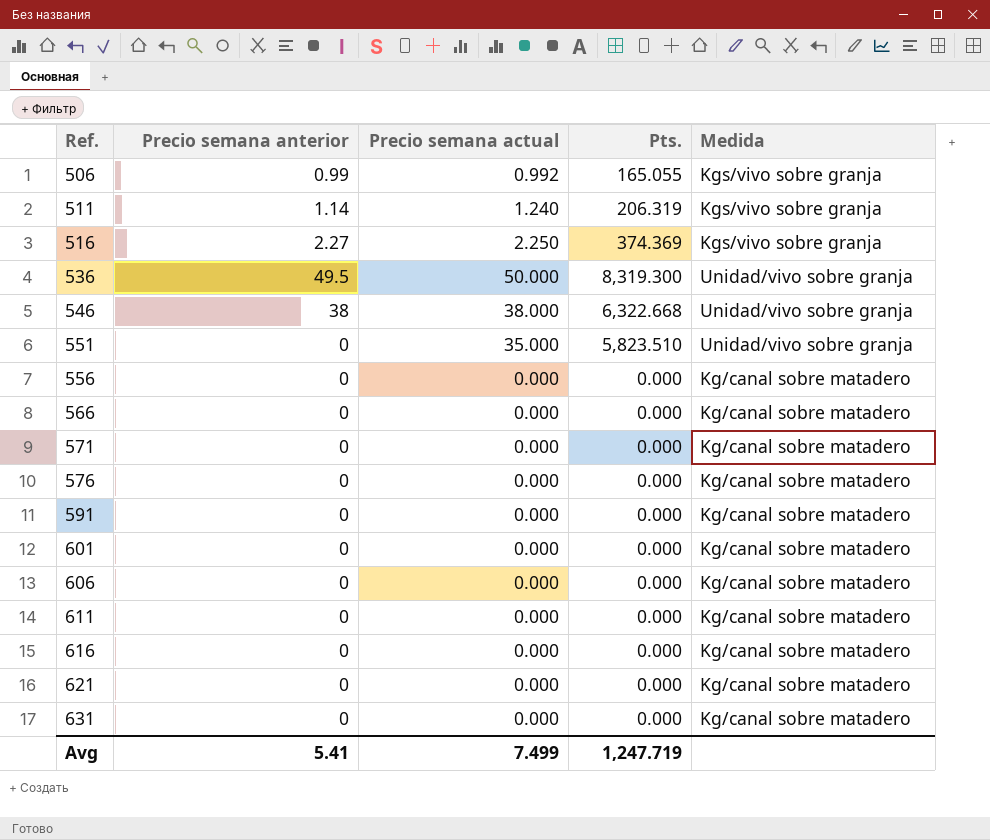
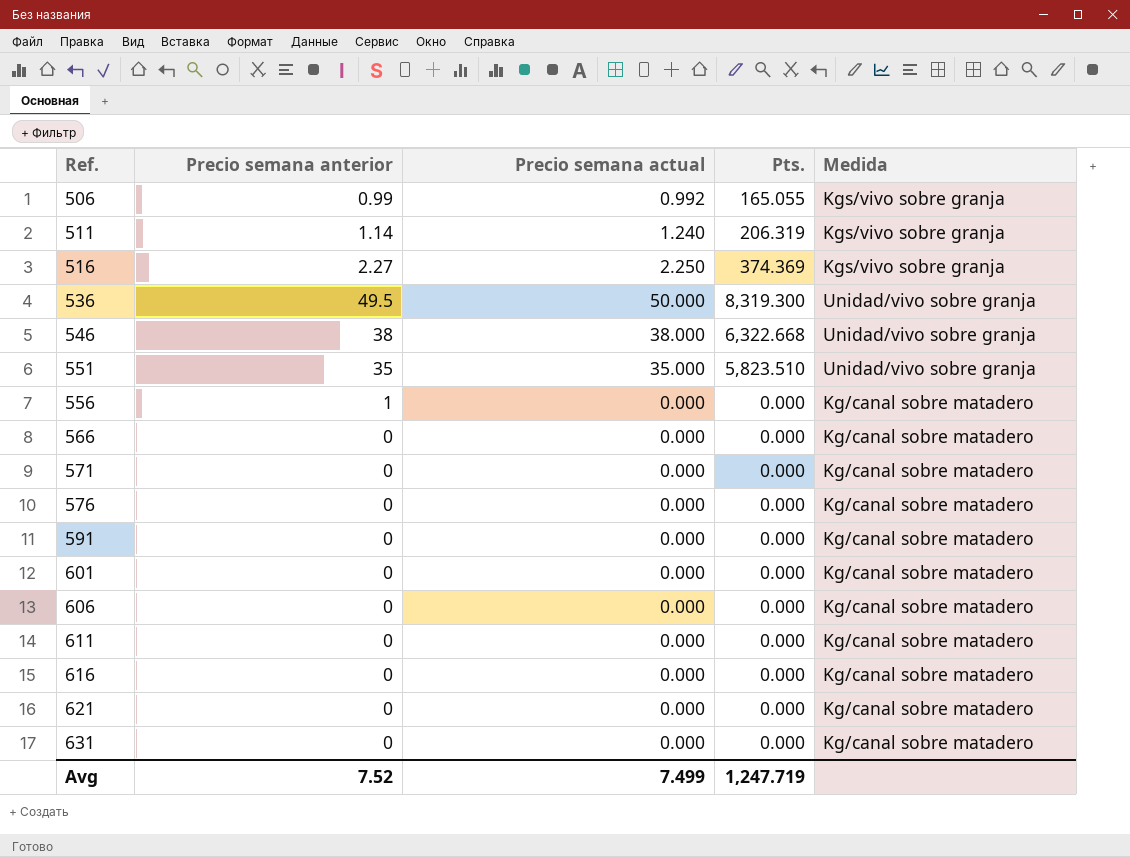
551 | Precio semana anterior: 0 -> 35
556 | Precio semana anterior: 0 -> 1
Avg | Precio semana anterior: 5.41 -> 7.52

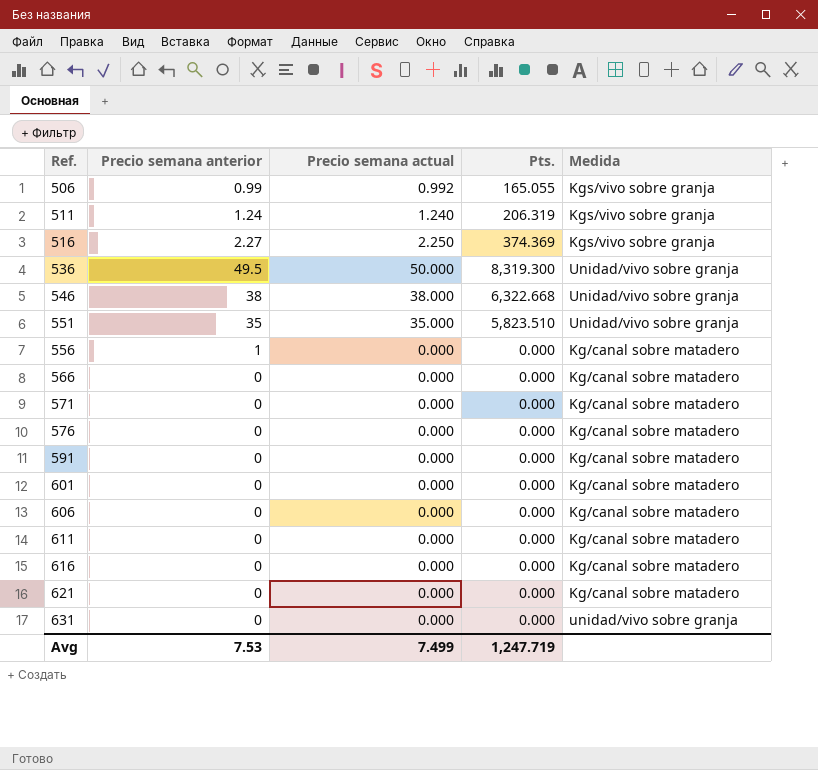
511 | Precio semana anterior: 1.14 -> 1.24
631 | Medida: Kg/canal sobre matadero -> unidad/vivo sobre granja
Avg | Precio semana anterior: 7.52 -> 7.53

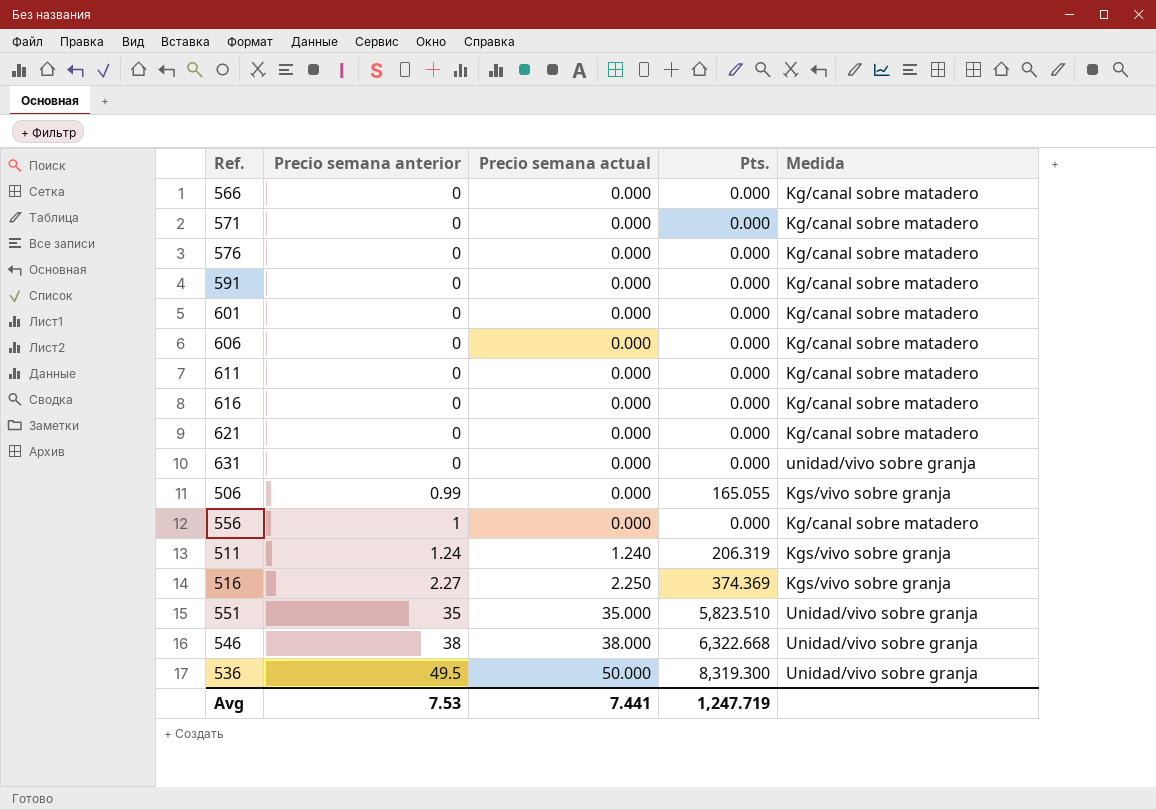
row order: Ref. ascending -> Precio semana anterior ascending
506 | Precio semana actual: 0.992 -> 0.000
Avg | Precio semana actual: 7.499 -> 7.441

